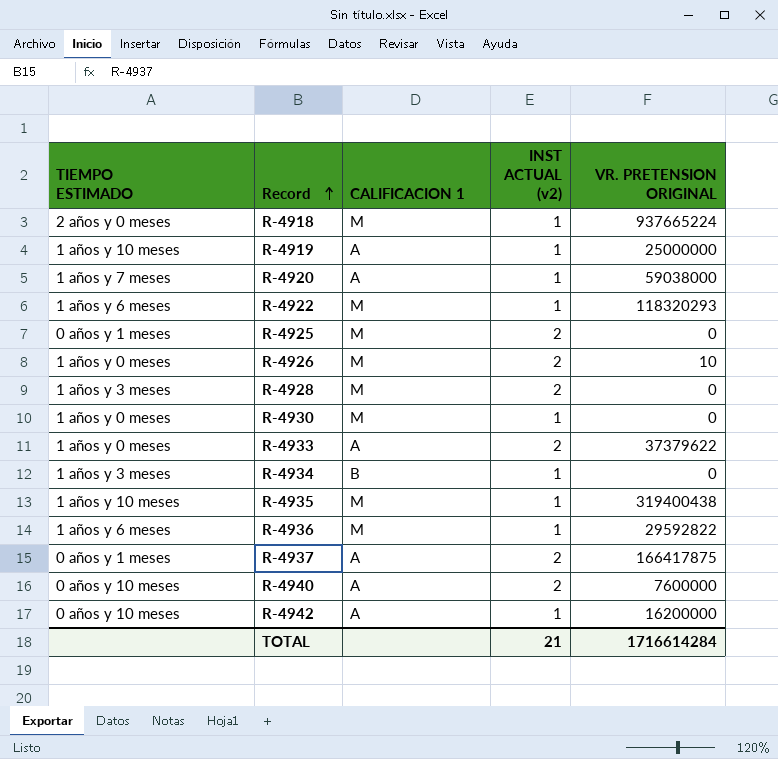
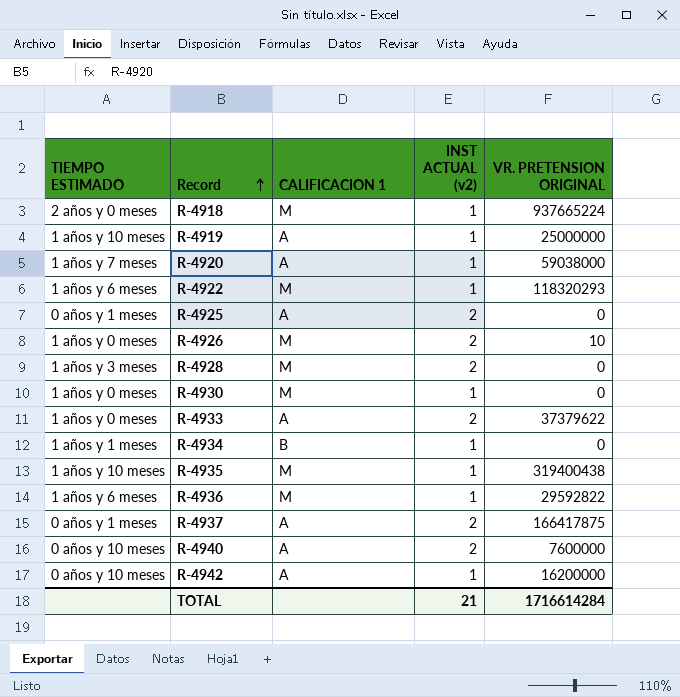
R-4925 | CALIFICACION 1: M -> A
R-4934 | TIEMPO ESTIMADO: 1 años y 3 meses -> 1 años y 1 meses

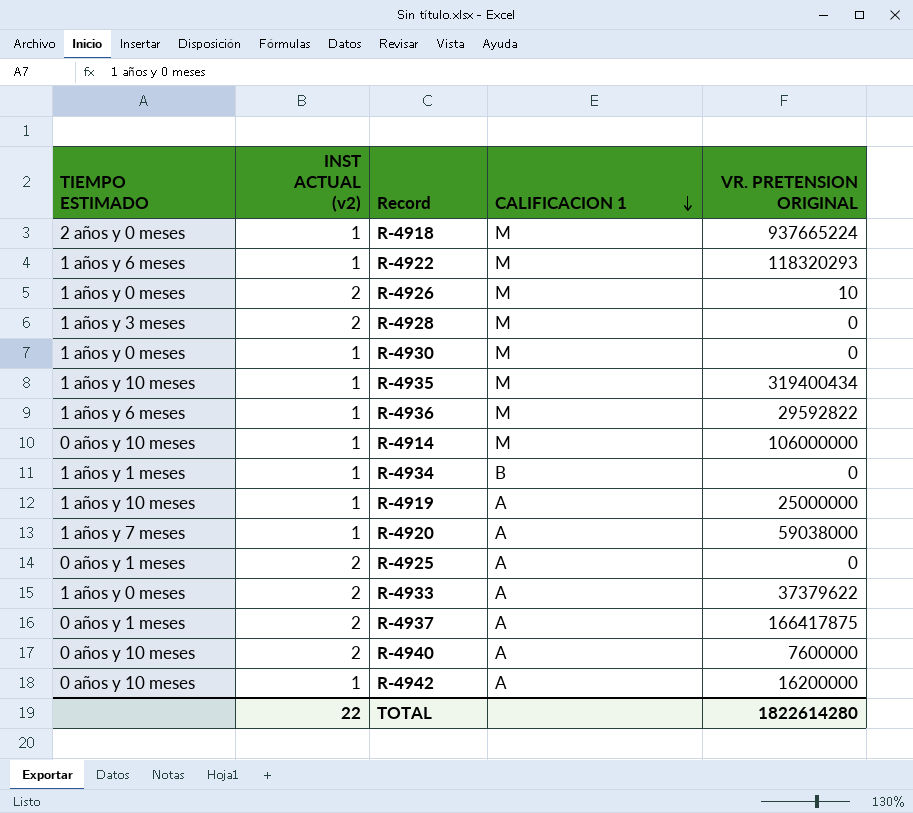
row order: Record ascending -> CALIFICACION 1 descending
column INST ACTUAL (v2) | position: 4 -> 2
R-4935 | VR. PRETENSION ORIGINAL: 319400438 -> 319400434
row R-4914: none -> 0 años y 10 meses | 1 | M | 106000000
TOTAL | INST ACTUAL (v2): 21 -> 22
TOTAL | VR. PRETENSION ORIGINAL: 1716614284 -> 1822614280

